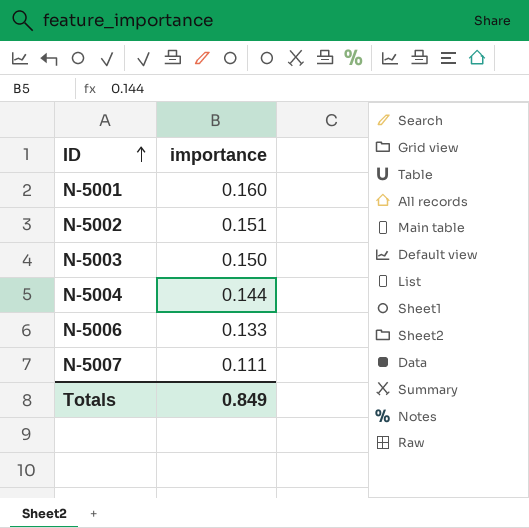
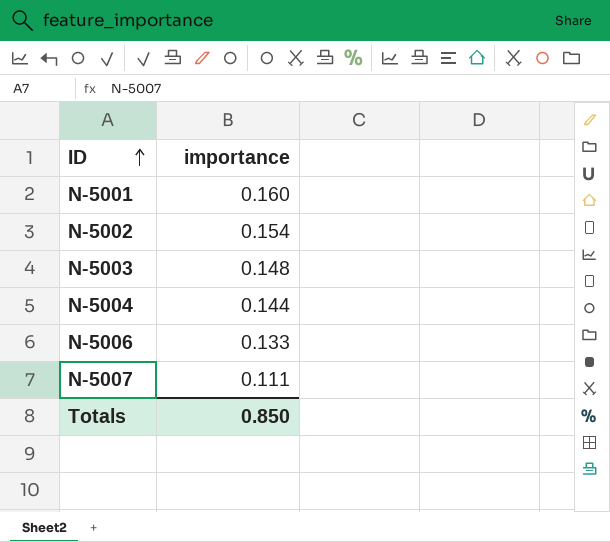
N-5002 | importance: 0.151 -> 0.154
N-5003 | importance: 0.150 -> 0.148
Totals | importance: 0.849 -> 0.850

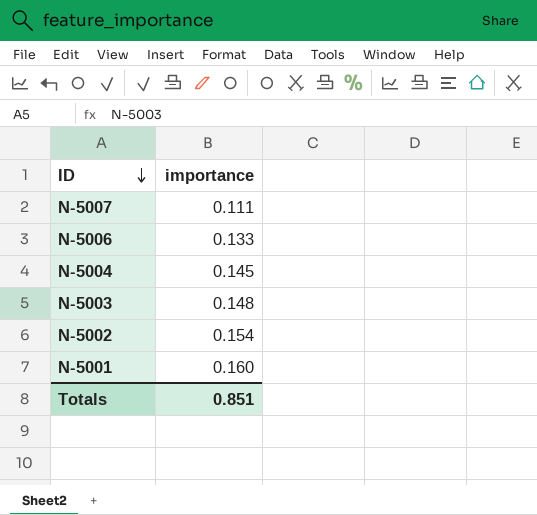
row order: ID ascending -> ID descending
N-5004 | importance: 0.144 -> 0.145
Totals | importance: 0.850 -> 0.851

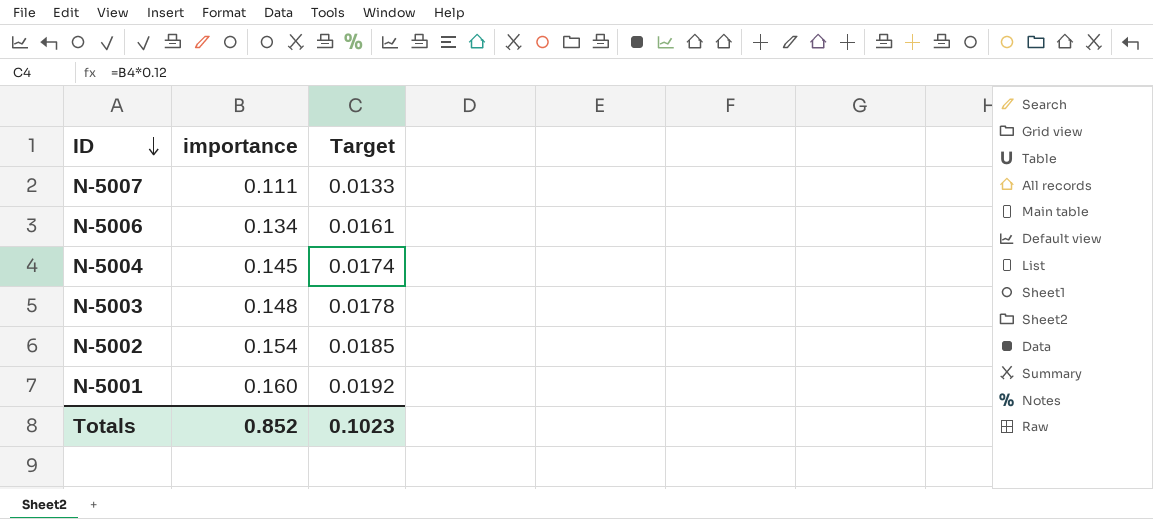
column Target | formula: none -> [importance] * 0.12
N-5006 | importance: 0.133 -> 0.134
Totals | importance: 0.851 -> 0.852

